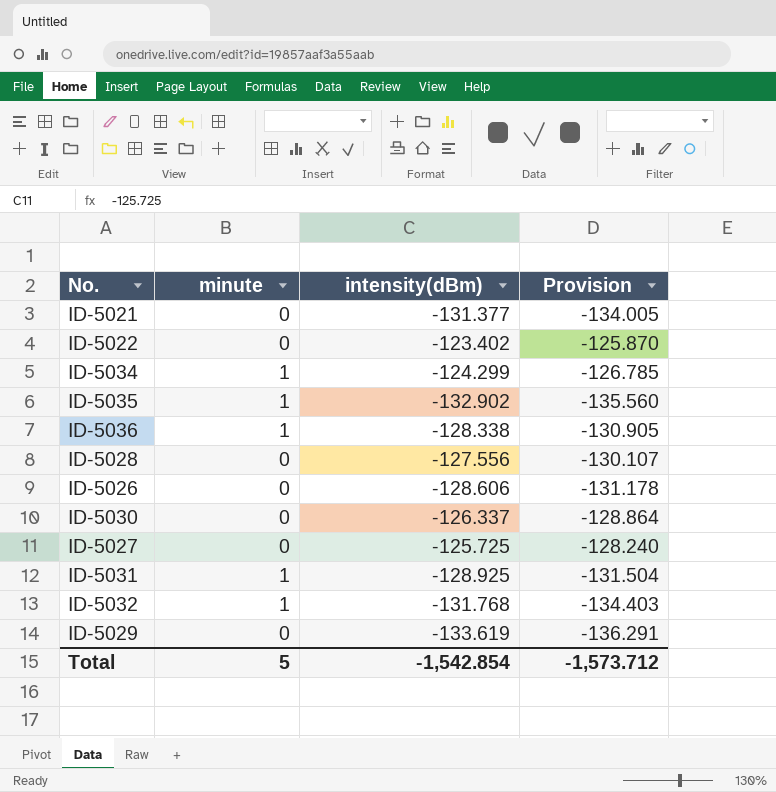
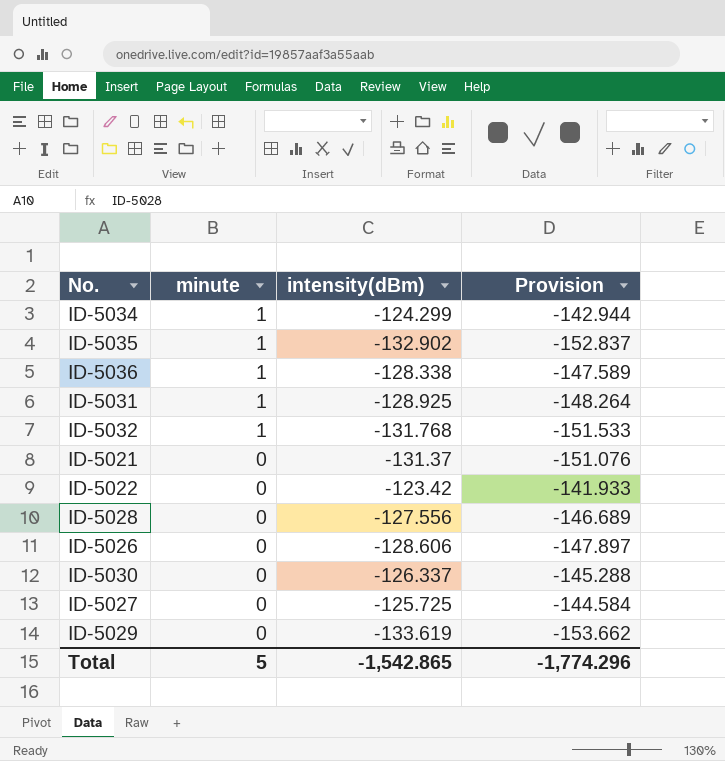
row order: none -> minute descending
column Provision | formula: [intensity(dBm)] * 1.02 -> [intensity(dBm)] * 1.15
ID-5021 | intensity(dBm): -131.377 -> -131.37
ID-5022 | intensity(dBm): -123.402 -> -123.42
Total | intensity(dBm): -1,542.854 -> -1,542.865
Total | Provision: -1,573.712 -> -1,774.296

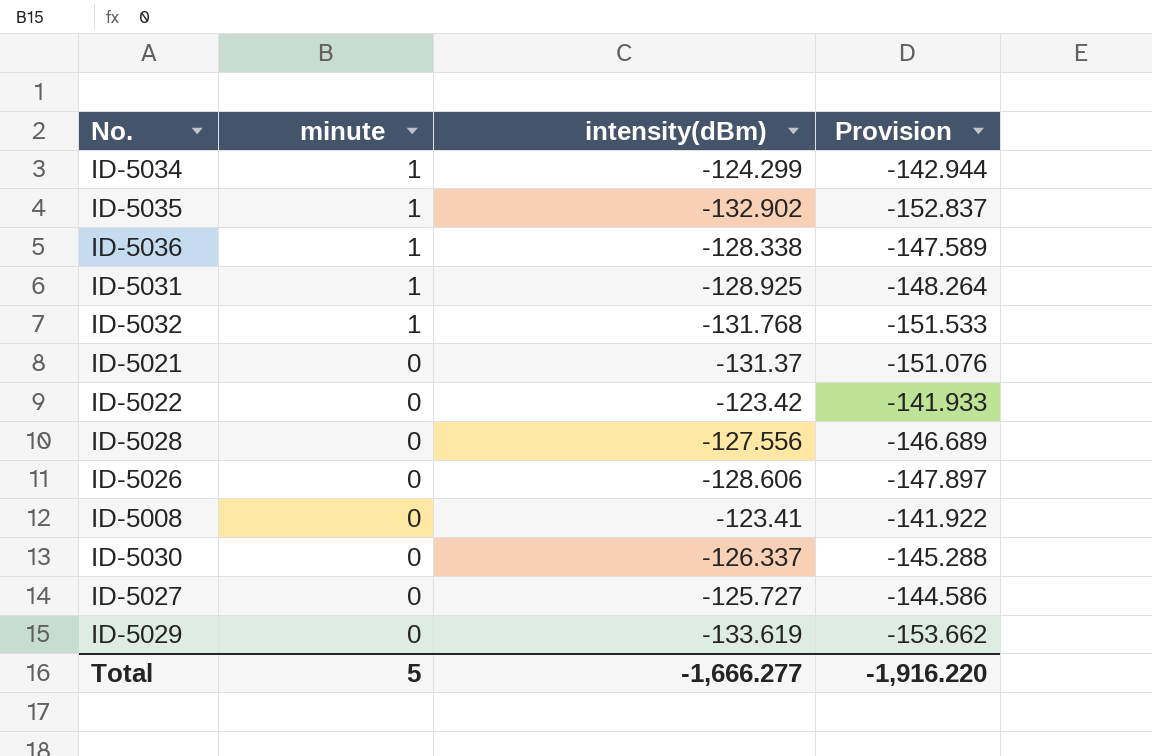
row ID-5008: none -> 0 | -123.41 | -141.922
ID-5027 | intensity(dBm): -125.725 -> -125.727
ID-5027 | Provision: -144.584 -> -144.586
Total | intensity(dBm): -1,542.865 -> -1,666.277
Total | Provision: -1,774.296 -> -1,916.220

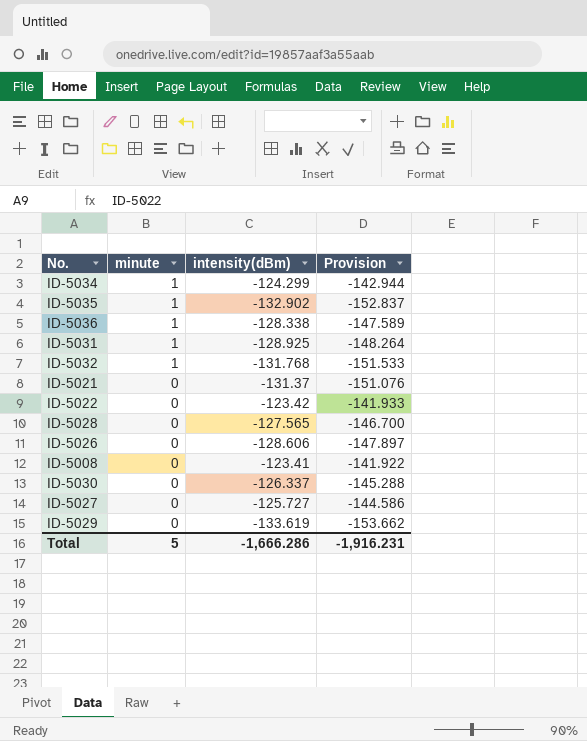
ID-5028 | intensity(dBm): -127.556 -> -127.565
ID-5028 | Provision: -146.689 -> -146.700
Total | intensity(dBm): -1,666.277 -> -1,666.286
Total | Provision: -1,916.220 -> -1,916.231

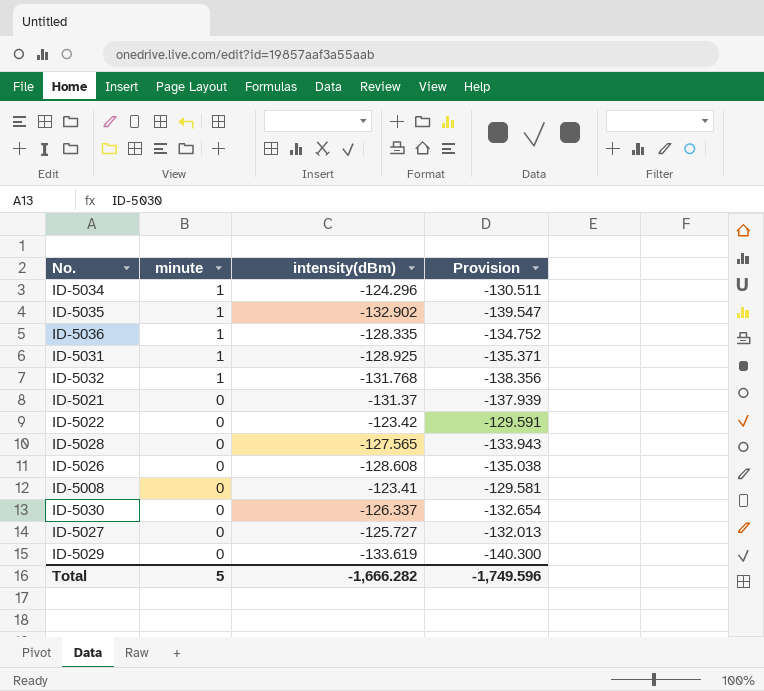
column Provision | formula: [intensity(dBm)] * 1.15 -> [intensity(dBm)] * 1.05
ID-5034 | intensity(dBm): -124.299 -> -124.296
ID-5036 | intensity(dBm): -128.338 -> -128.335
ID-5026 | intensity(dBm): -128.606 -> -128.608
Total | intensity(dBm): -1,666.286 -> -1,666.282
Total | Provision: -1,916.231 -> -1,749.596

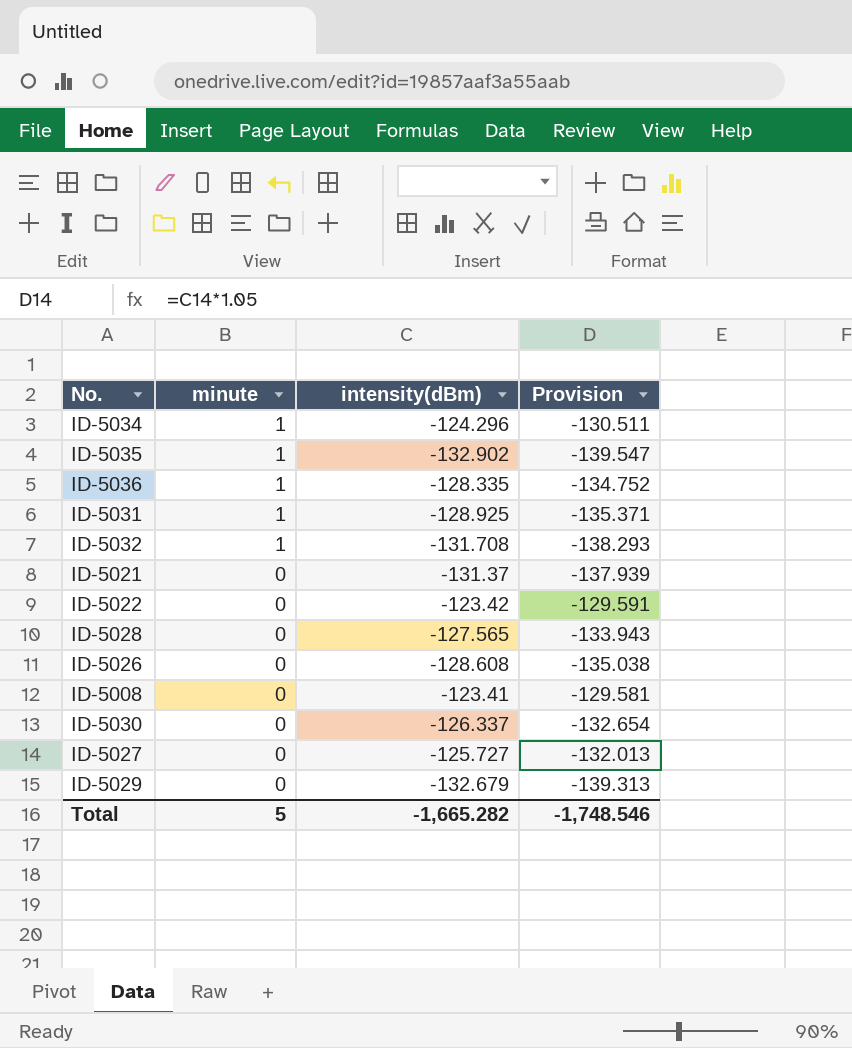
ID-5032 | intensity(dBm): -131.768 -> -131.708
ID-5032 | Provision: -138.356 -> -138.293
ID-5029 | intensity(dBm): -133.619 -> -132.679
ID-5029 | Provision: -140.300 -> -139.313
Total | intensity(dBm): -1,666.282 -> -1,665.282
Total | Provision: -1,749.596 -> -1,748.546

